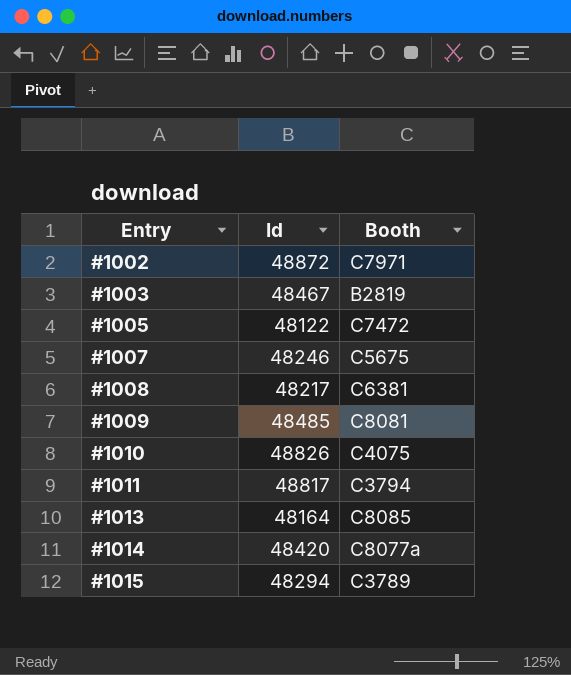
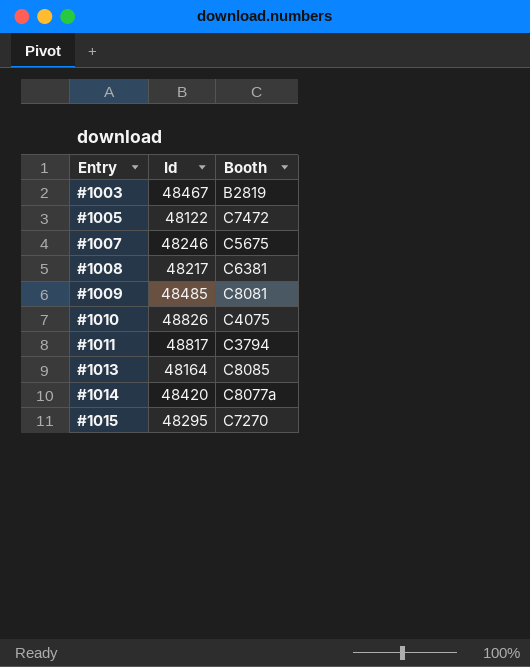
row #1002: 48872 | C7971 -> none
#1015 | Id: 48294 -> 48295
#1015 | Booth: C3789 -> C7270

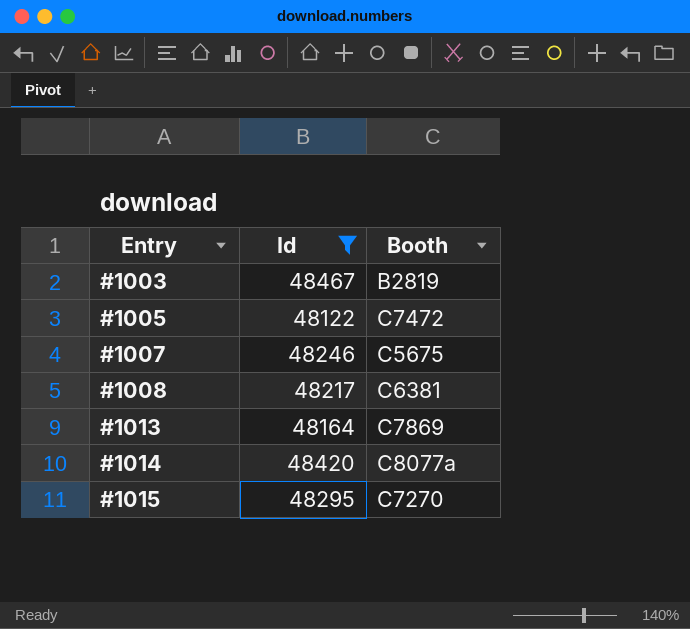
filter: none -> Id <= 48467
#1013 | Booth: C8085 -> C7869

